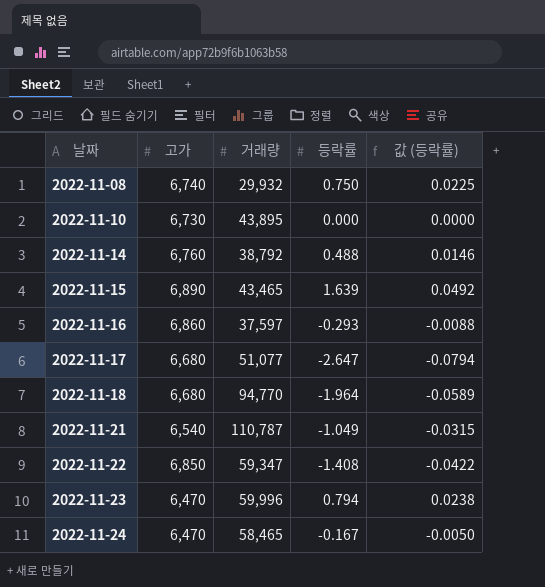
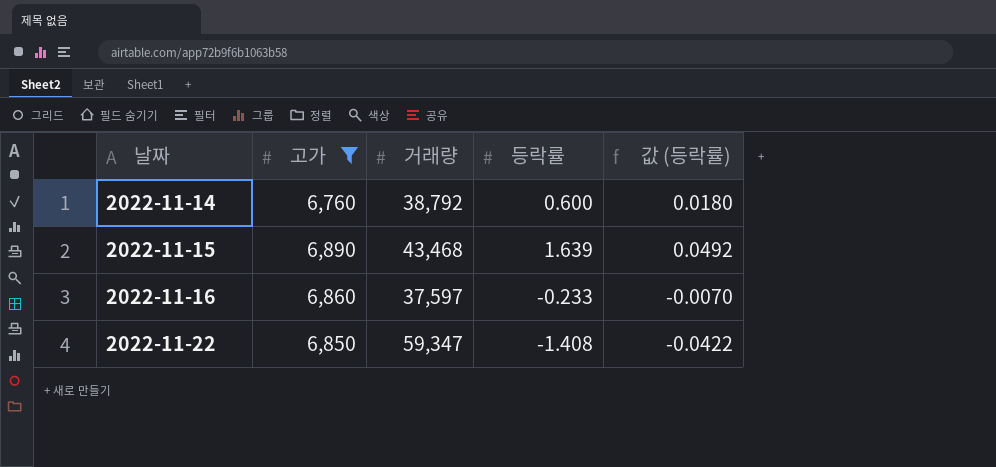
filter: none -> 고가 >= 6,760
2022-11-14 | 등락률: 0.488 -> 0.600
2022-11-14 | 값 (등락률): 0.0146 -> 0.0180
2022-11-15 | 거래량: 43,465 -> 43,468
2022-11-16 | 등락률: -0.293 -> -0.233
2022-11-16 | 값 (등락률): -0.0088 -> -0.0070

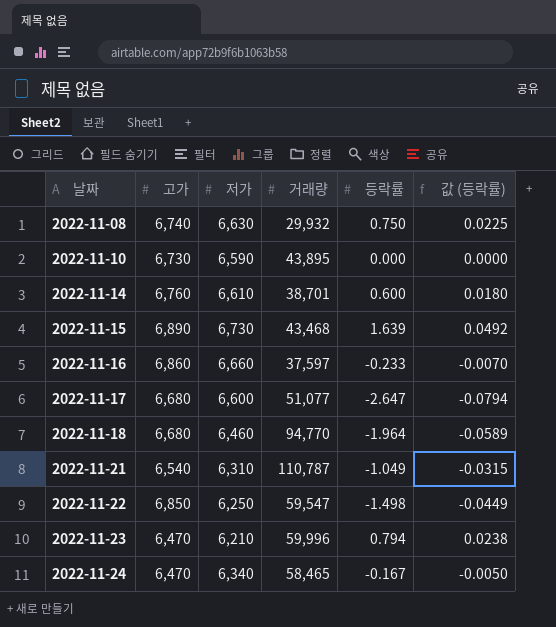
filter: 고가 >= 6,760 -> none
column 저가 | position: none -> 3
2022-11-14 | 거래량: 38,792 -> 38,701
2022-11-22 | 거래량: 59,347 -> 59,547
2022-11-22 | 등락률: -1.408 -> -1.498
2022-11-22 | 값 (등락률): -0.0422 -> -0.0449

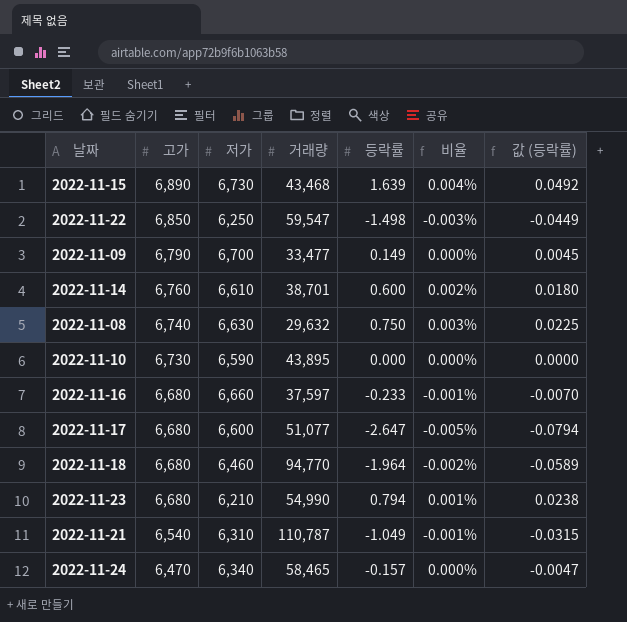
row order: 날짜 ascending -> 고가 descending
column 비율 | formula: none -> [등락률] / [거래량]
row 2022-11-09: none -> 6,790 | 6,700 | 33,477 | 0.149 | 0.000% | 0.0045
2022-11-08 | 거래량: 29,932 -> 29,632
2022-11-16 | 고가: 6,860 -> 6,680
2022-11-23 | 고가: 6,470 -> 6,680
2022-11-23 | 거래량: 59,996 -> 54,990
2022-11-24 | 등락률: -0.167 -> -0.157
2022-11-24 | 값 (등락률): -0.0050 -> -0.0047

